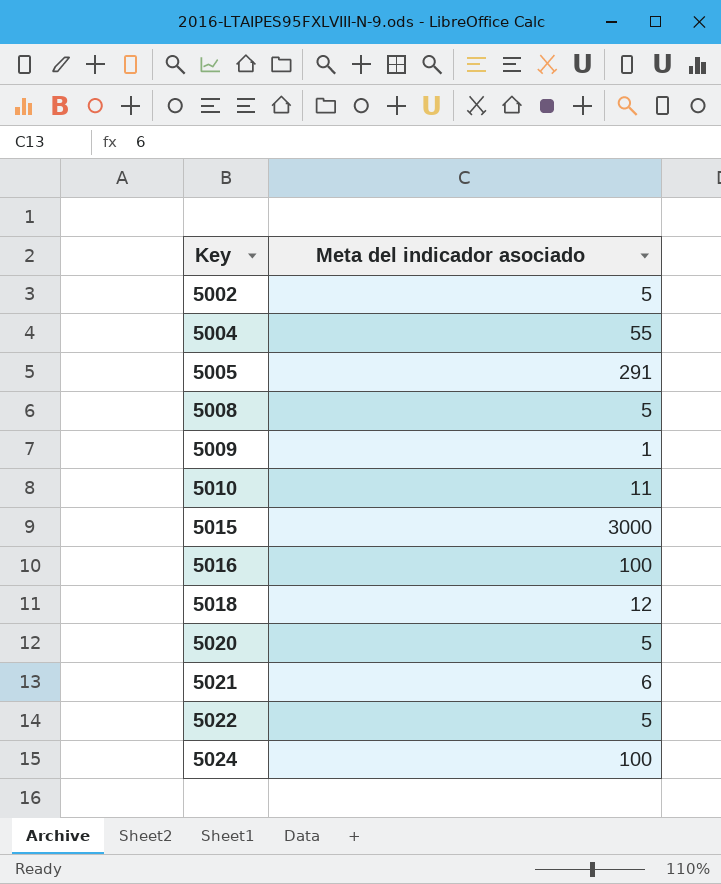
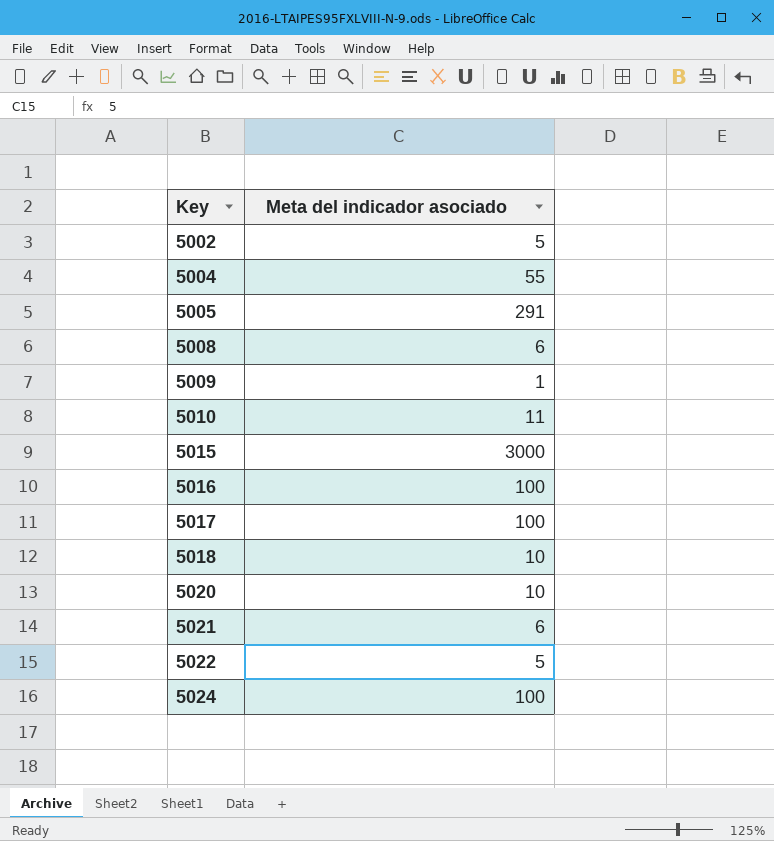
5008 | Meta del indicador asociado: 5 -> 6
row 5017: none -> 100
5018 | Meta del indicador asociado: 12 -> 10
5020 | Meta del indicador asociado: 5 -> 10

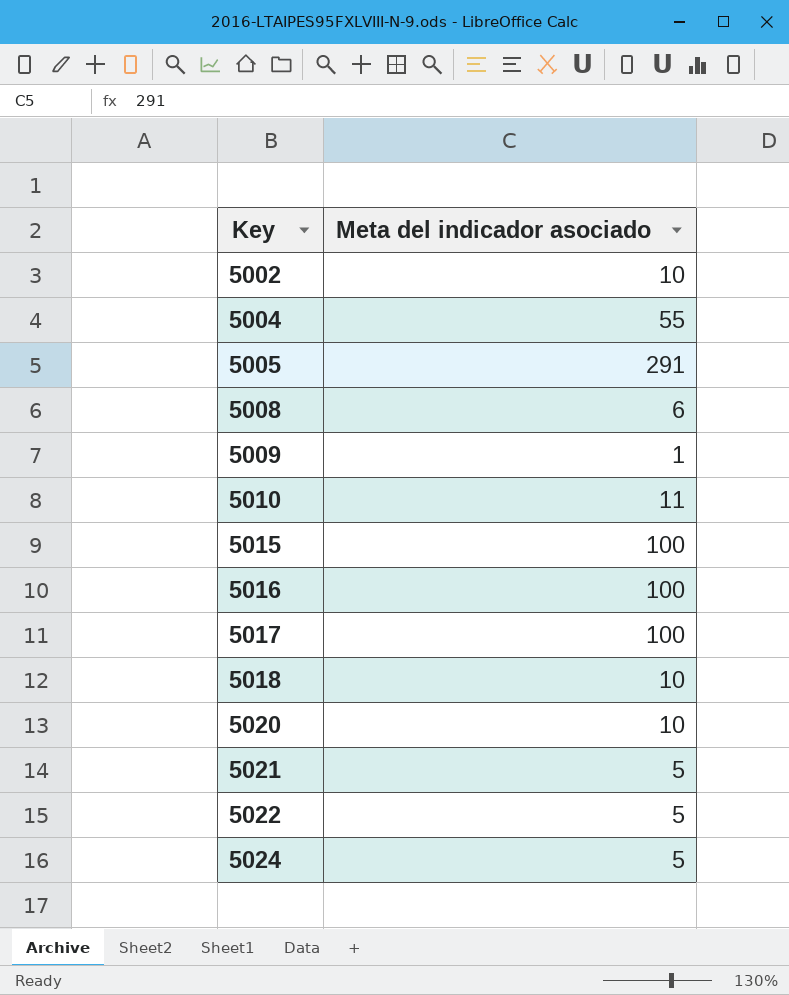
5002 | Meta del indicador asociado: 5 -> 10
5015 | Meta del indicador asociado: 3000 -> 100
5021 | Meta del indicador asociado: 6 -> 5
5024 | Meta del indicador asociado: 100 -> 5

